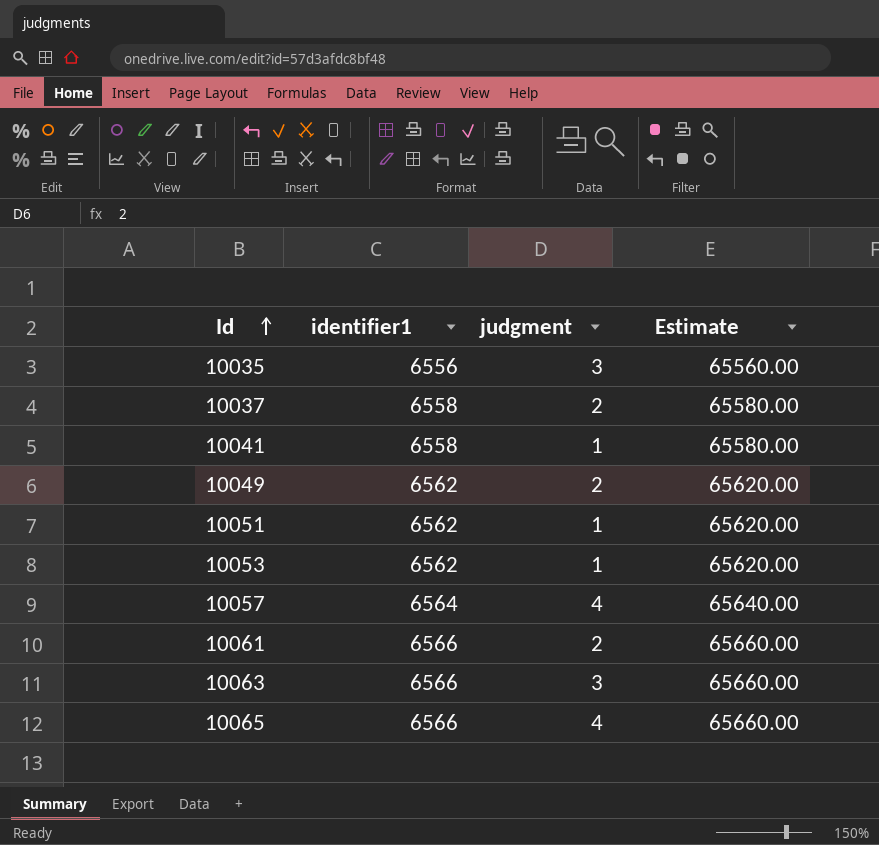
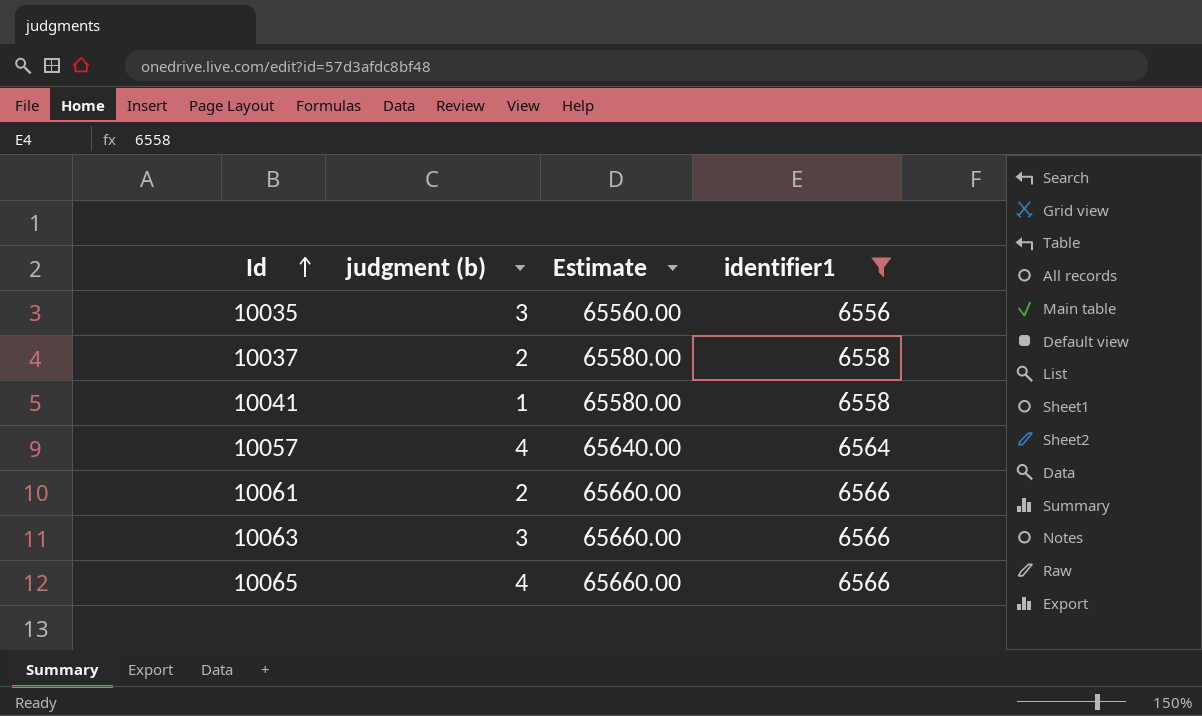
filter: none -> identifier1 != 6562
column name: judgment -> judgment (b)
column identifier1 | position: 2 -> 4

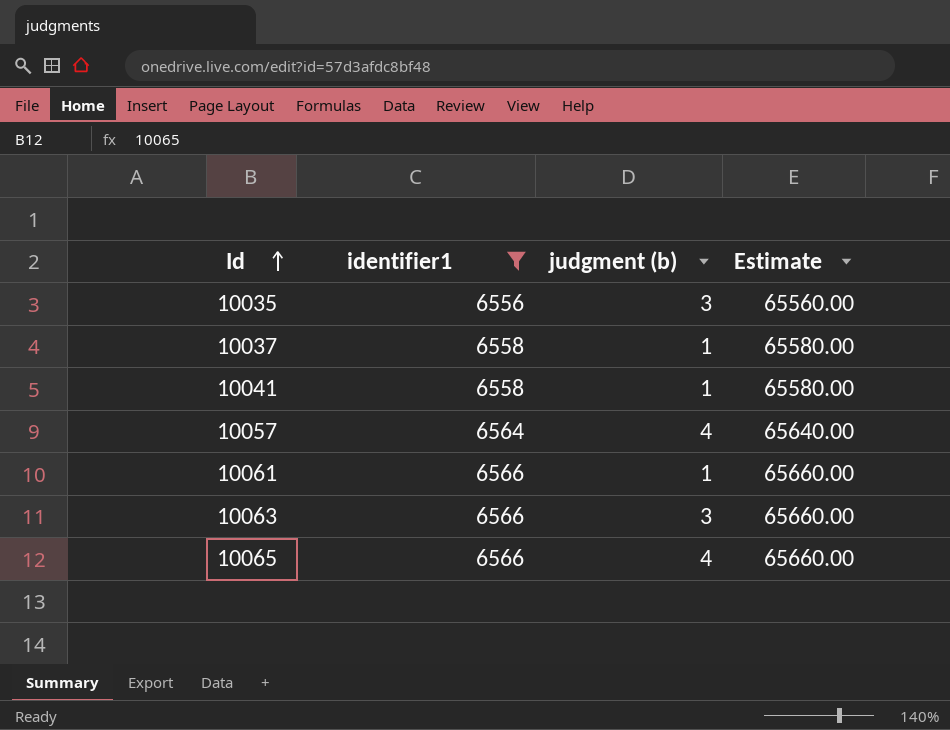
column identifier1 | position: 4 -> 2
10037 | judgment (b): 2 -> 1
10061 | judgment (b): 2 -> 1

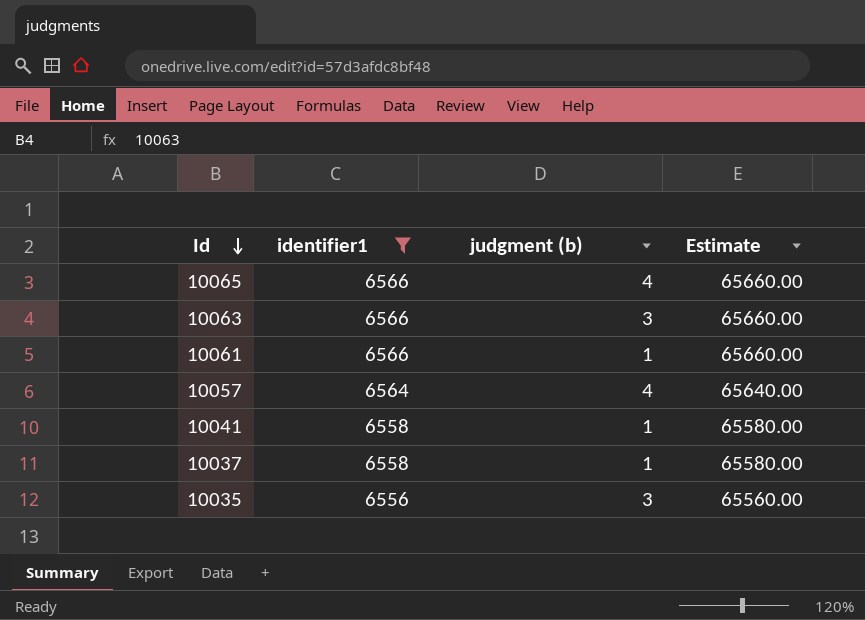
row order: Id ascending -> Id descending

